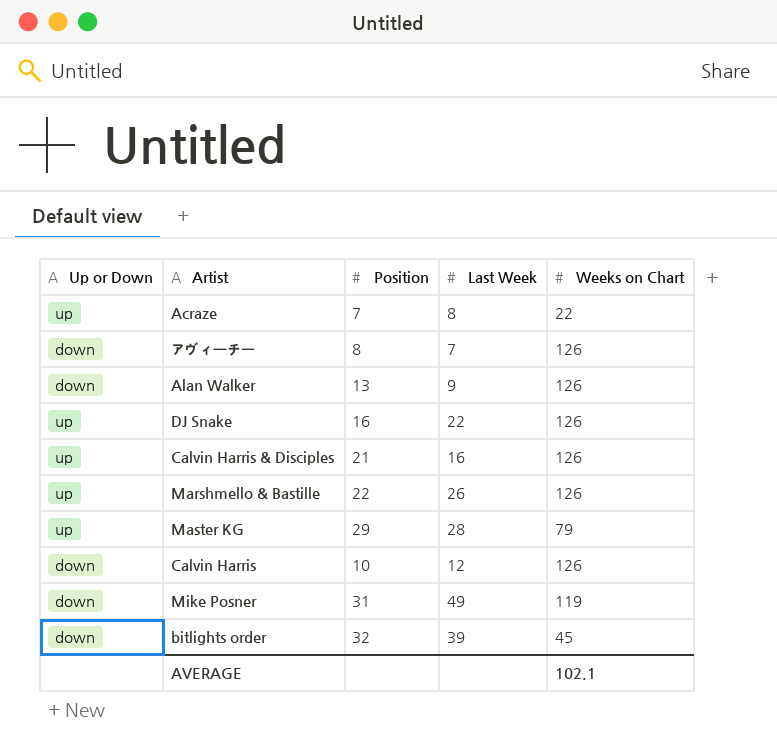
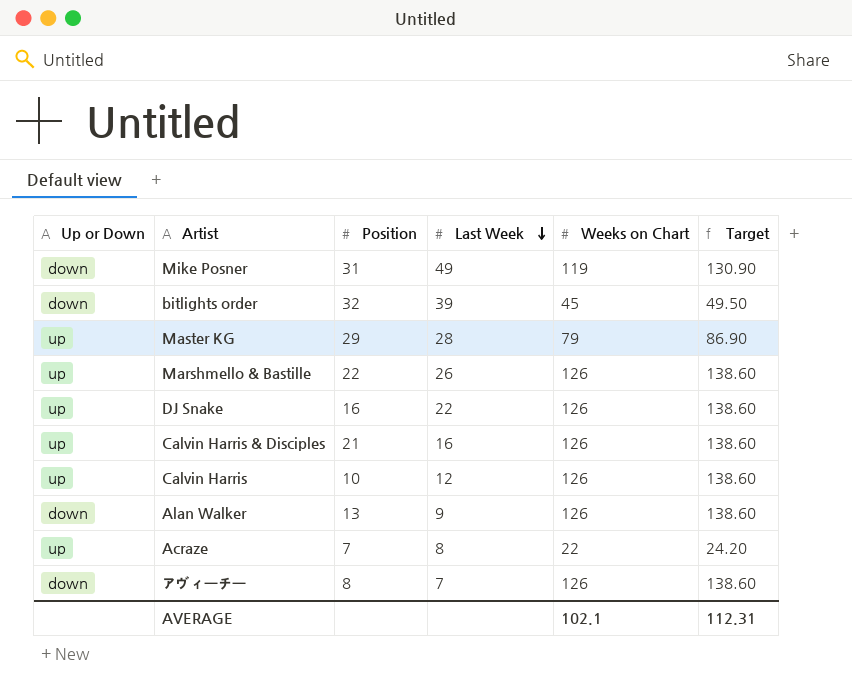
row order: none -> Last Week descending
column Target | formula: none -> [Weeks on Chart] * 1.1
Calvin Harris | Up or Down: down -> up

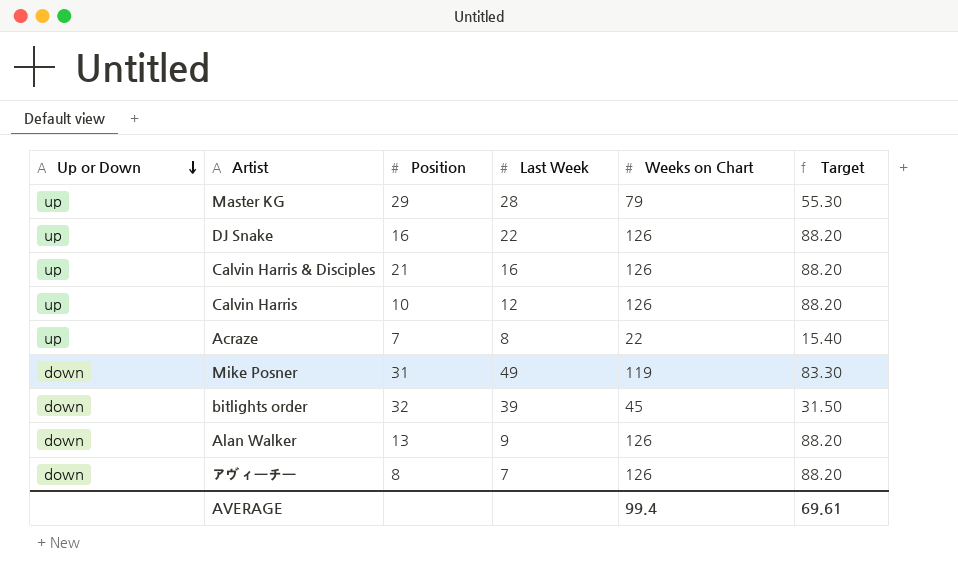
row order: Last Week descending -> Up or Down descending
column Target | formula: [Weeks on Chart] * 1.1 -> [Weeks on Chart] * 0.7
row Marshmello & Bastille: up | 22 | 26 | 126 | 138.60 -> none
AVERAGE | Weeks on Chart: 102.1 -> 99.4
AVERAGE | Target: 112.31 -> 69.61

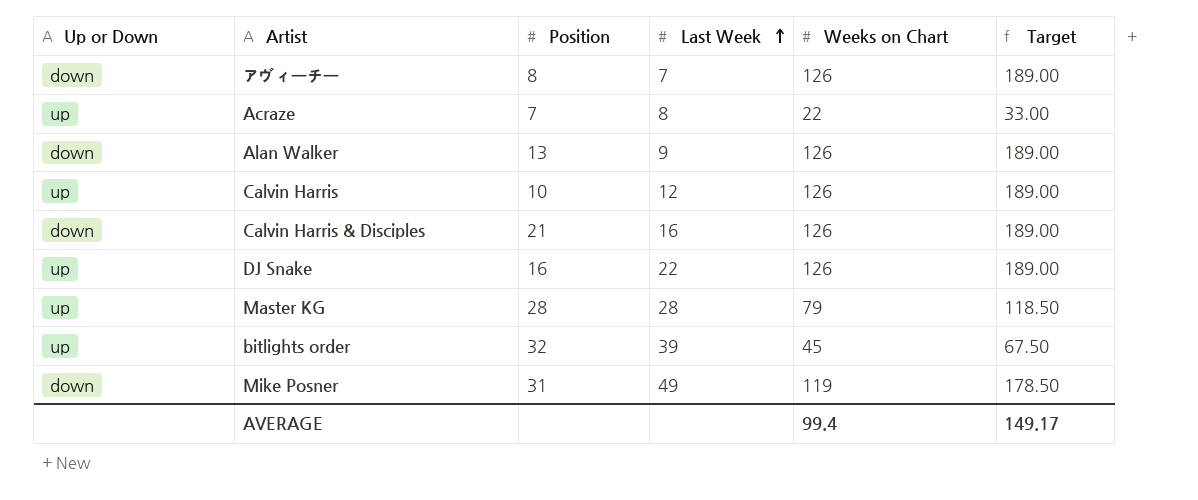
row order: Up or Down descending -> Last Week ascending
column Target | formula: [Weeks on Chart] * 0.7 -> [Weeks on Chart] * 1.5
Calvin Harris & Disciples | Up or Down: up -> down
Master KG | Position: 29 -> 28
bitlights order | Up or Down: down -> up
AVERAGE | Target: 69.61 -> 149.17

